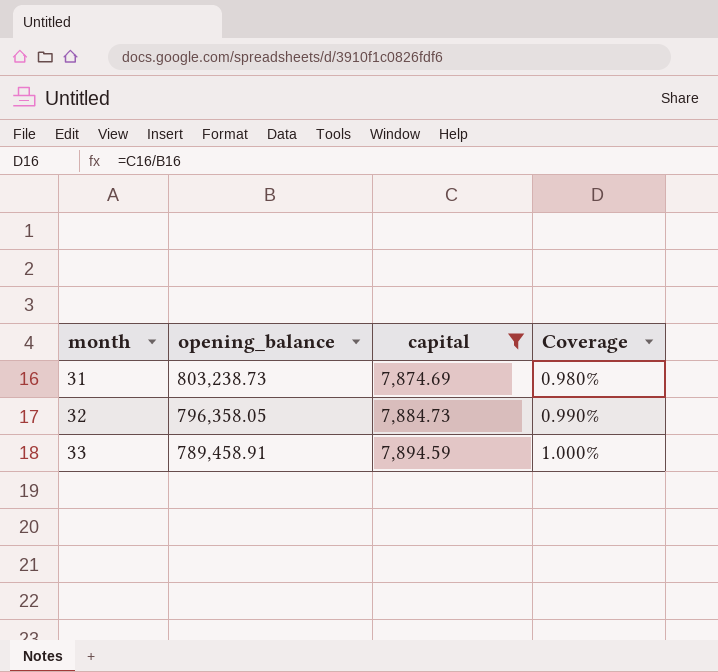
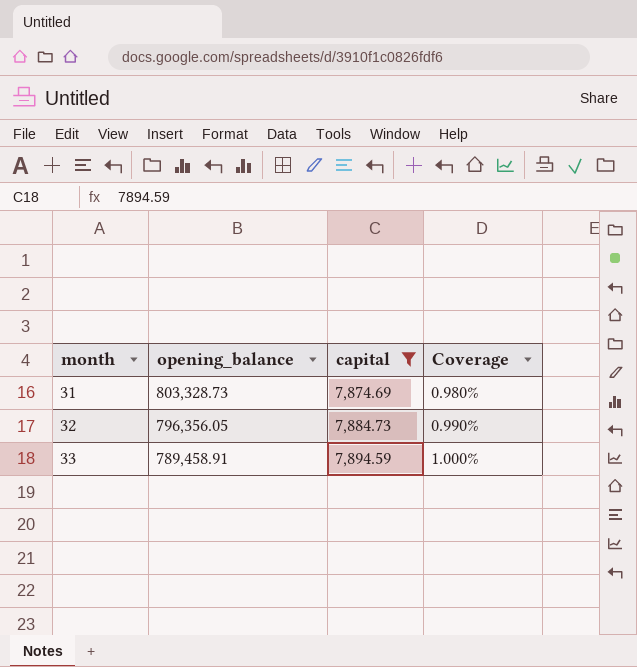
31 | opening_balance: 803,238.73 -> 803,328.73
32 | opening_balance: 796,358.05 -> 796,356.05

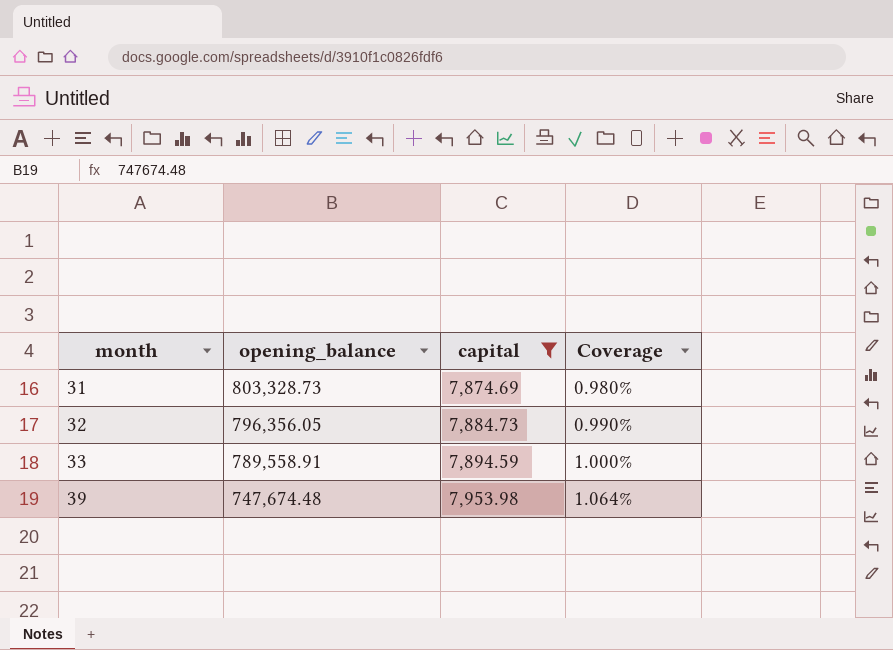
33 | opening_balance: 789,458.91 -> 789,558.91
row 39: none -> 747,674.48 | 7,953.98 | 1.064%

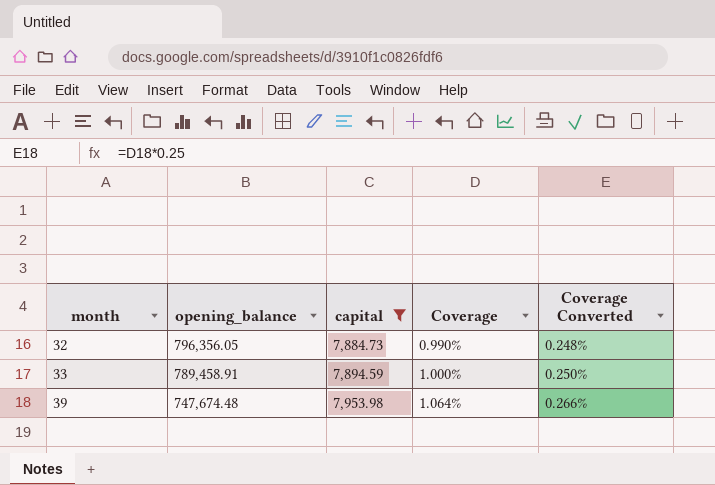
column Coverage Converted | formula: none -> [Coverage] * 0.25
row 31: 803,328.73 | 7,874.69 | 0.980% -> none
33 | opening_balance: 789,558.91 -> 789,458.91

